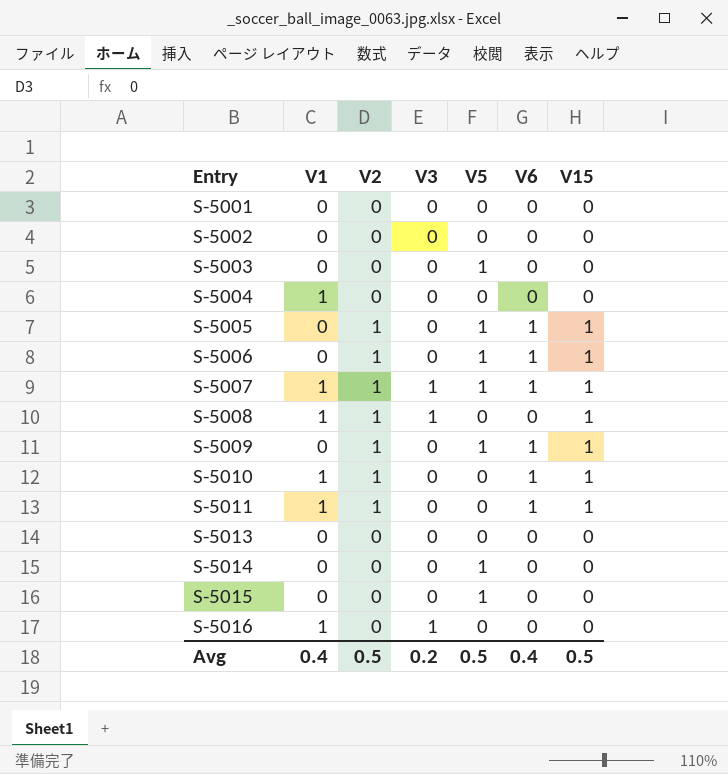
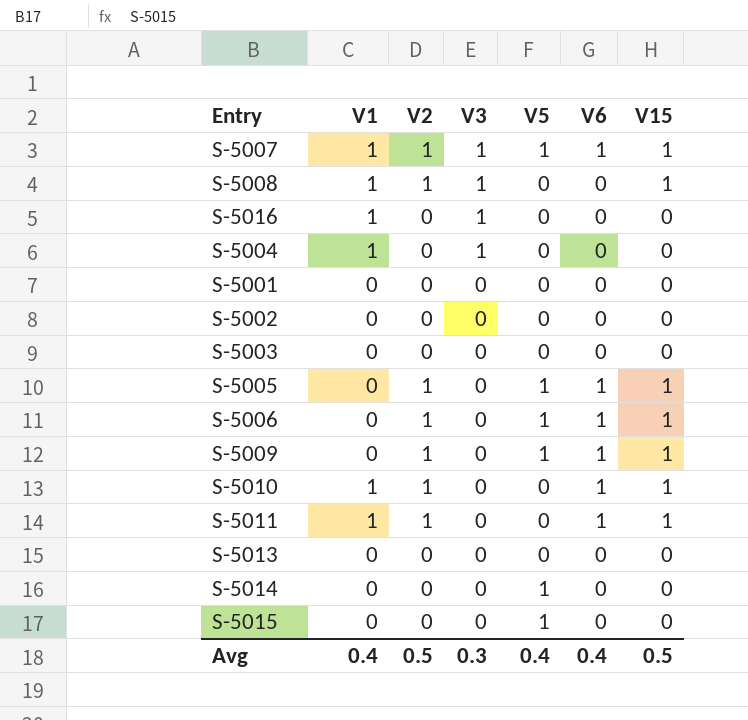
row order: Entry ascending -> V3 descending
S-5004 | V3: 0 -> 1
S-5003 | V5: 1 -> 0
Avg | V3: 0.2 -> 0.3
Avg | V5: 0.5 -> 0.4

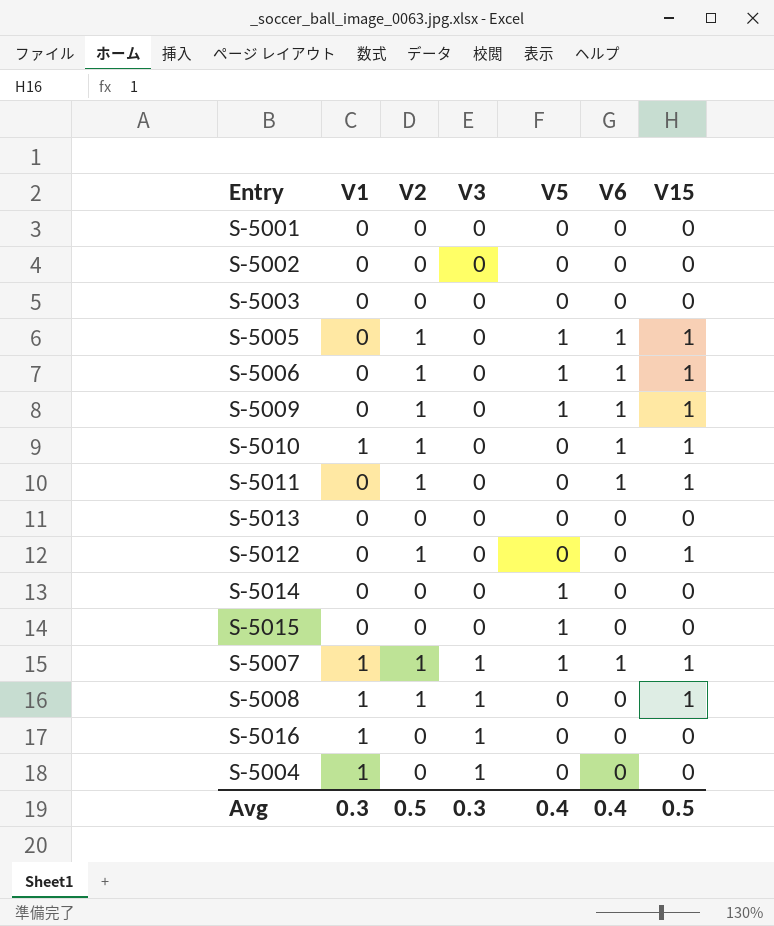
row order: V3 descending -> V3 ascending
S-5011 | V1: 1 -> 0
row S-5012: none -> 0 | 1 | 0 | 0 | 0 | 1
Avg | V1: 0.4 -> 0.3

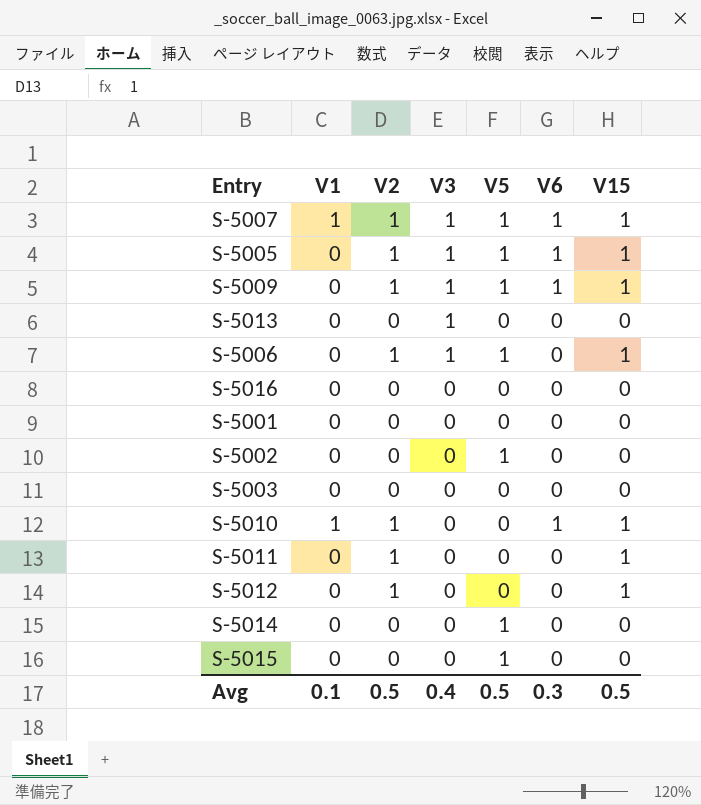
row order: V3 ascending -> V3 descending
row S-5008: 1 | 1 | 1 | 0 | 0 | 1 -> none
row S-5004: 1 | 0 | 1 | 0 | 0 | 0 -> none
S-5005 | V3: 0 -> 1
S-5009 | V3: 0 -> 1
S-5013 | V3: 0 -> 1
S-5006 | V3: 0 -> 1
S-5006 | V6: 1 -> 0
S-5016 | V1: 1 -> 0
S-5016 | V3: 1 -> 0
S-5002 | V5: 0 -> 1
S-5011 | V6: 1 -> 0
Avg | V1: 0.3 -> 0.1
Avg | V3: 0.3 -> 0.4
Avg | V5: 0.4 -> 0.5
Avg | V6: 0.4 -> 0.3

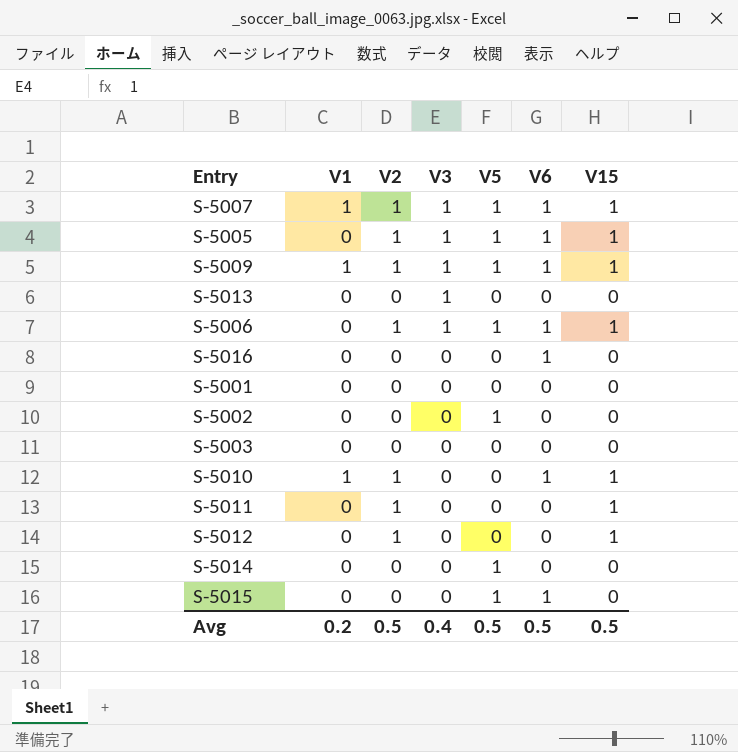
S-5009 | V1: 0 -> 1
S-5006 | V6: 0 -> 1
S-5016 | V6: 0 -> 1
S-5015 | V6: 0 -> 1
Avg | V1: 0.1 -> 0.2
Avg | V6: 0.3 -> 0.5

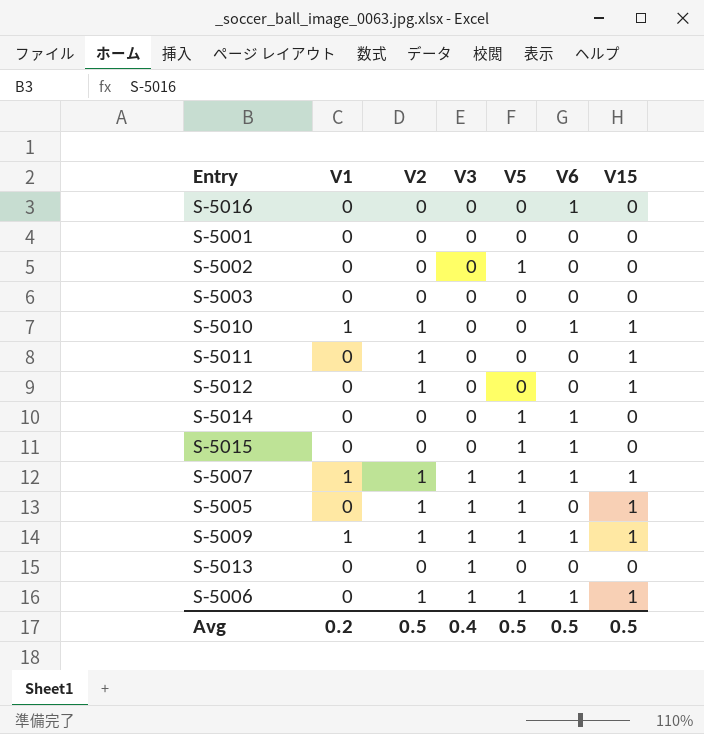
row order: V3 descending -> V3 ascending
S-5014 | V6: 0 -> 1
S-5005 | V6: 1 -> 0

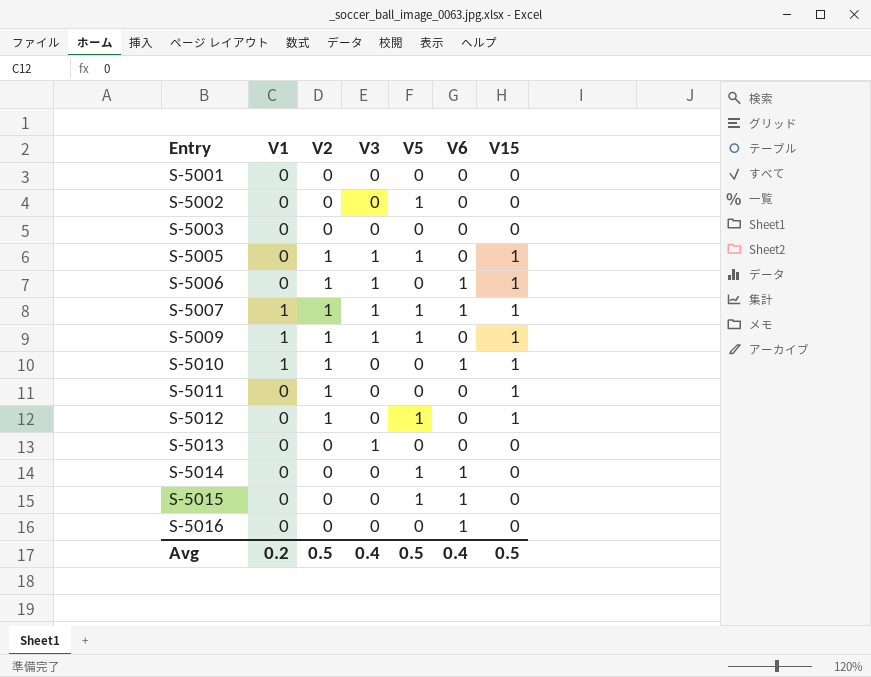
row order: V3 ascending -> Entry ascending
S-5006 | V5: 1 -> 0
S-5009 | V6: 1 -> 0
S-5012 | V5: 0 -> 1
Avg | V6: 0.5 -> 0.4

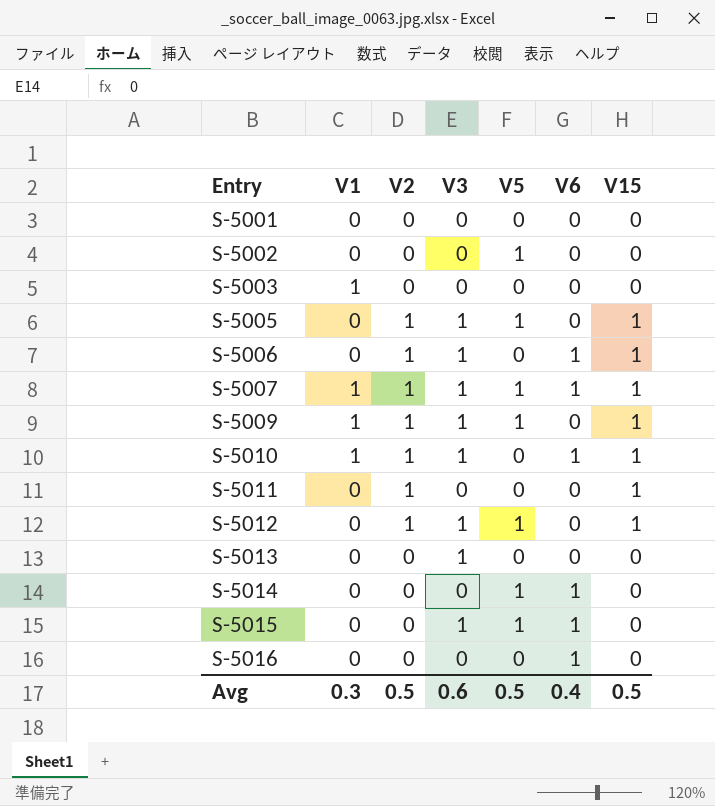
S-5003 | V1: 0 -> 1
S-5010 | V3: 0 -> 1
S-5012 | V3: 0 -> 1
S-5015 | V3: 0 -> 1
Avg | V1: 0.2 -> 0.3
Avg | V3: 0.4 -> 0.6

